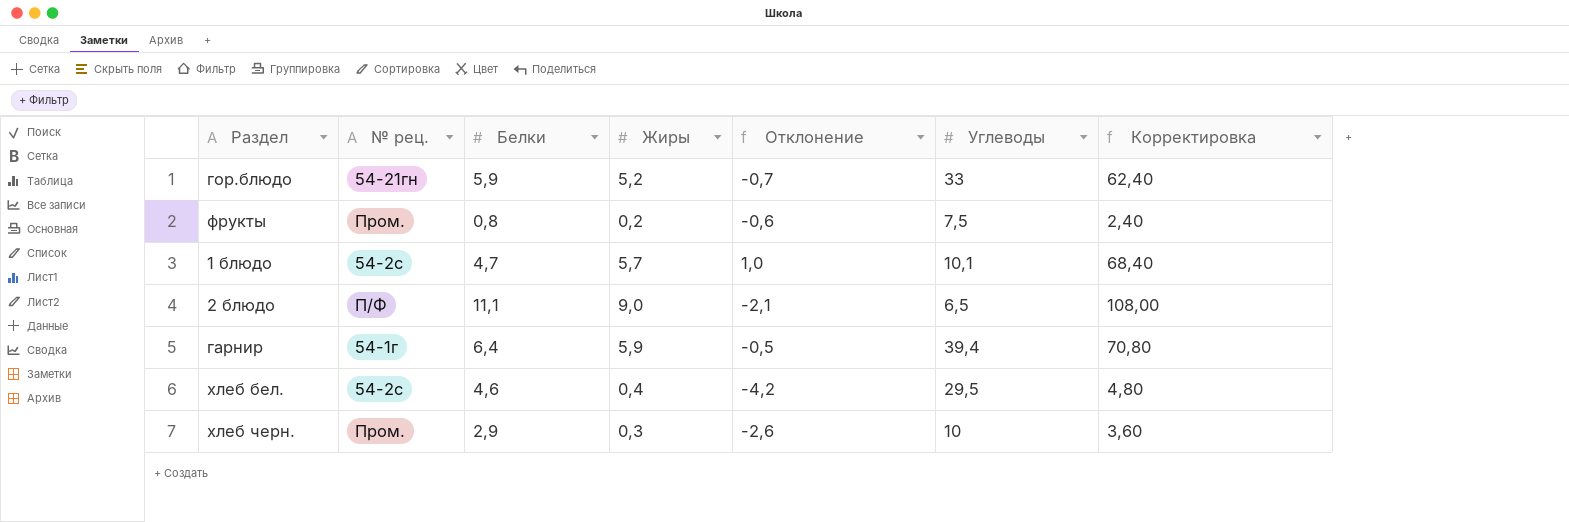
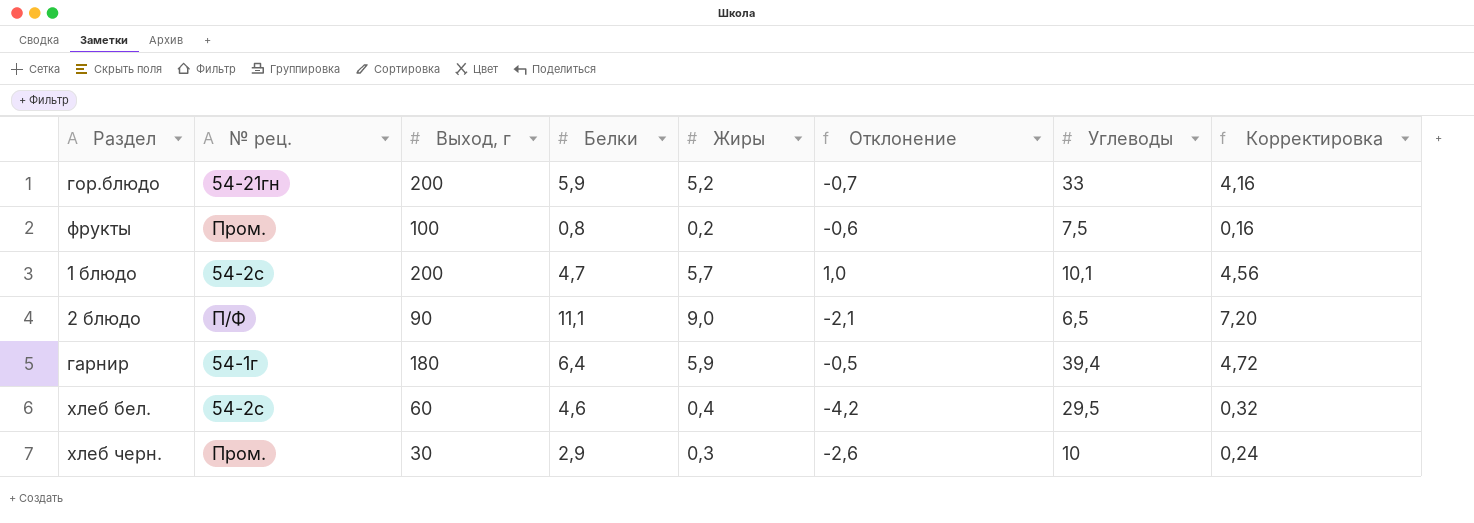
column Выход, г | position: none -> 3
column Корректировка | formula: [Жиры] * 12 -> [Жиры] * 0,8

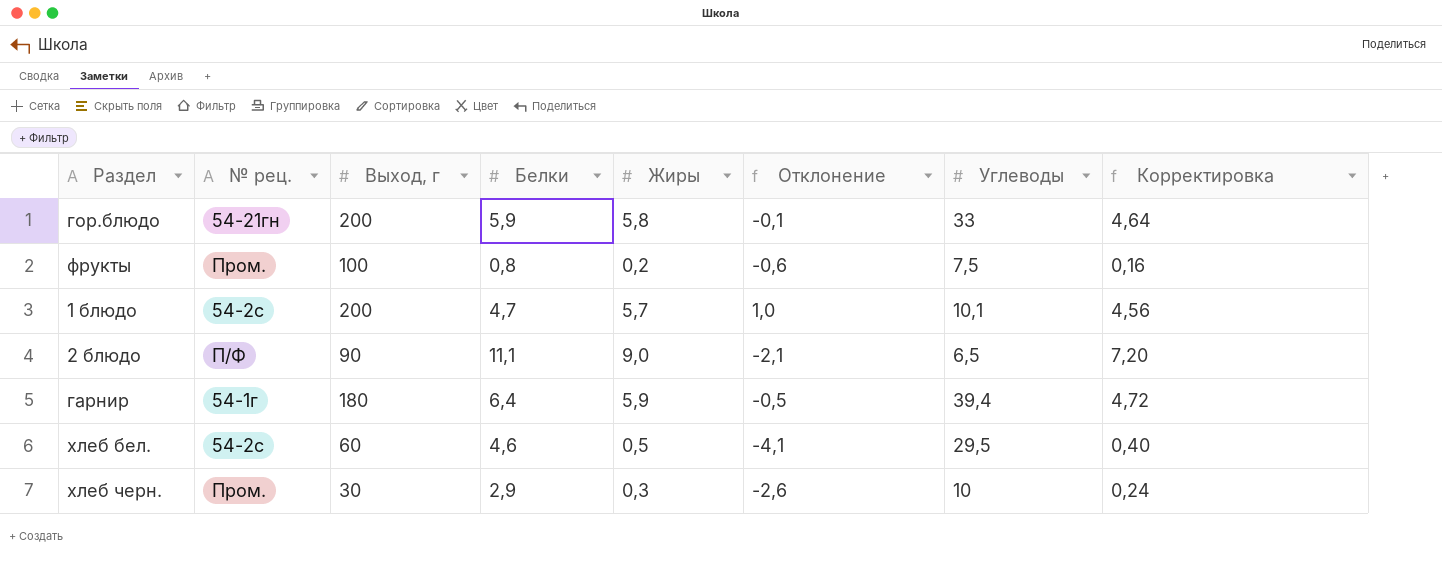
гор.блюдо | Жиры: 5,2 -> 5,8
гор.блюдо | Отклонение: -0,7 -> -0,1
гор.блюдо | Корректировка: 4,16 -> 4,64
хлеб бел. | Жиры: 0,4 -> 0,5
хлеб бел. | Отклонение: -4,2 -> -4,1
хлеб бел. | Корректировка: 0,32 -> 0,40

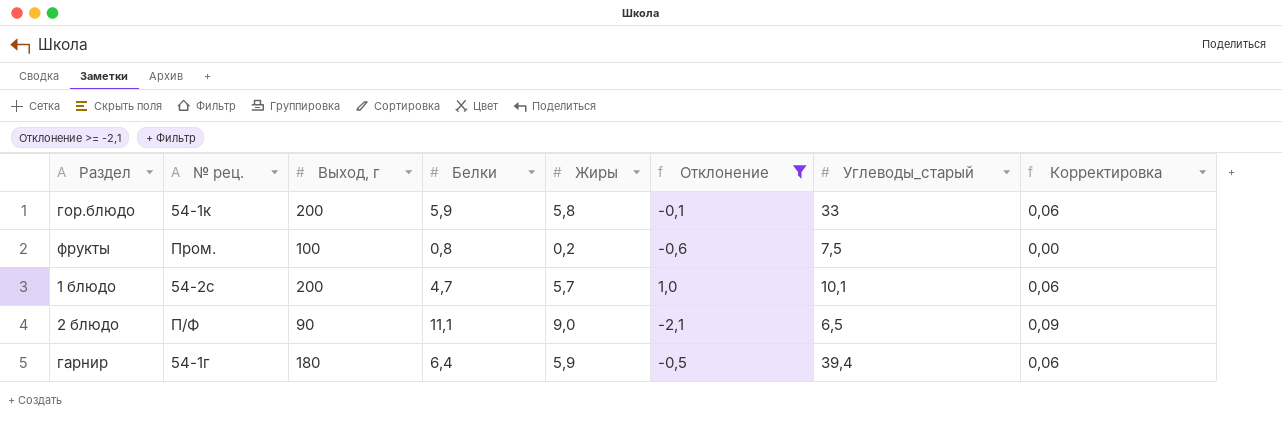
filter: none -> Отклонение >= -2,1
column name: Углеводы -> Углеводы_старый
column Корректировка | formula: [Жиры] * 0,8 -> [Жиры] * 0,01
гор.блюдо | № рец.: 54-21гн -> 54-1к

